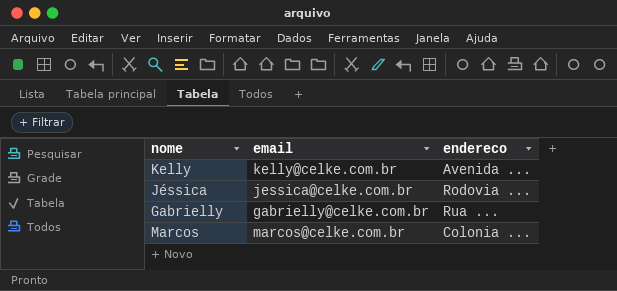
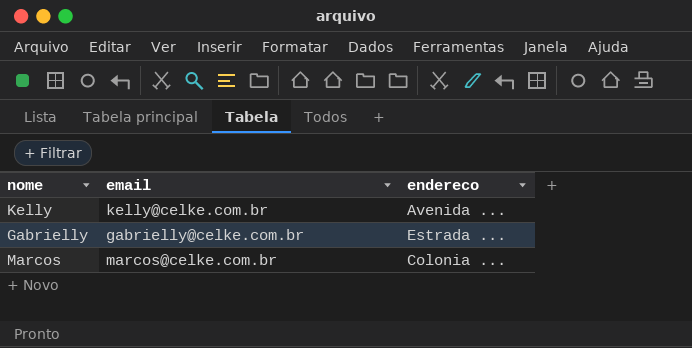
row Jéssica: jessica@celke.com.br | Rodovia ... -> none
Gabrielly | endereco: Rua ... -> Estrada ...

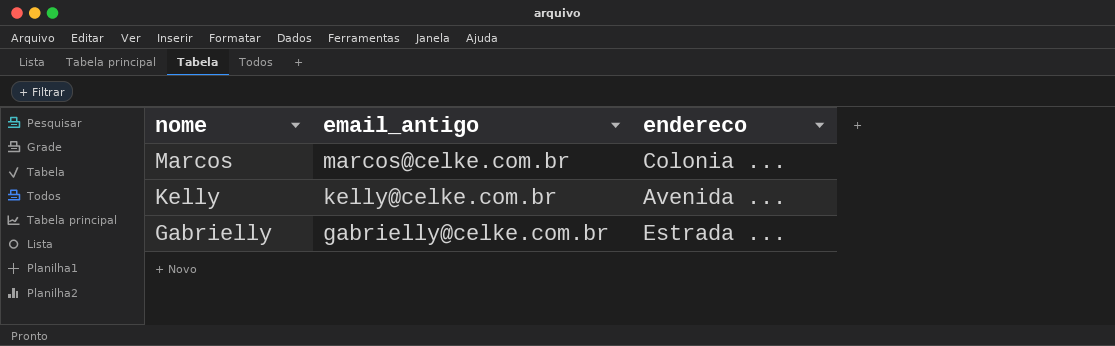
row order: none -> nome descending
column name: email -> email_antigo

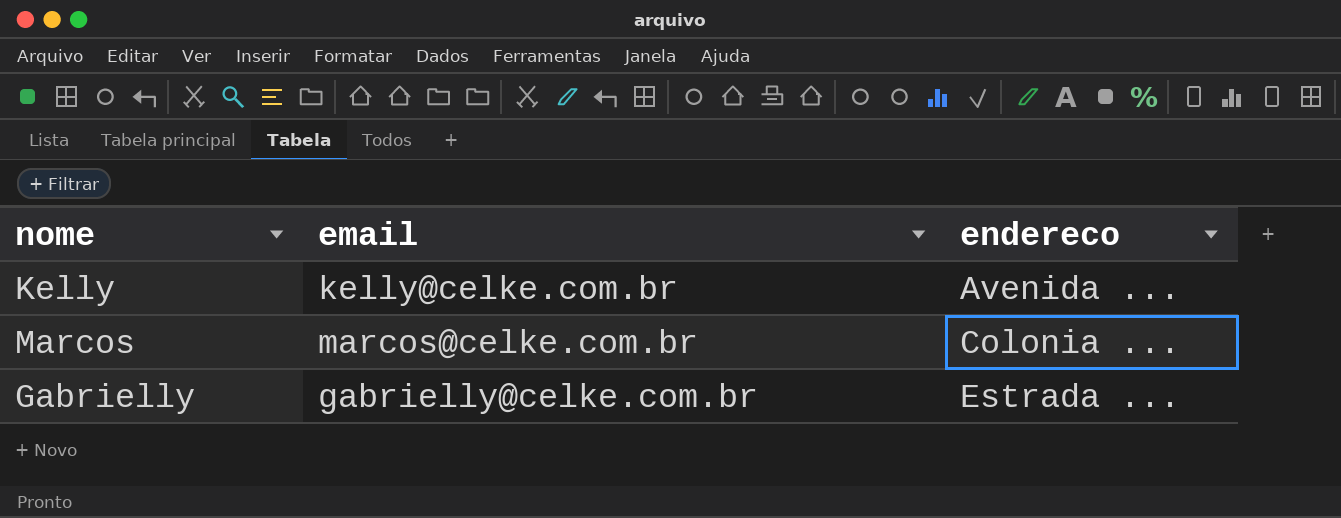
row order: nome descending -> endereco ascending
column name: email_antigo -> email

